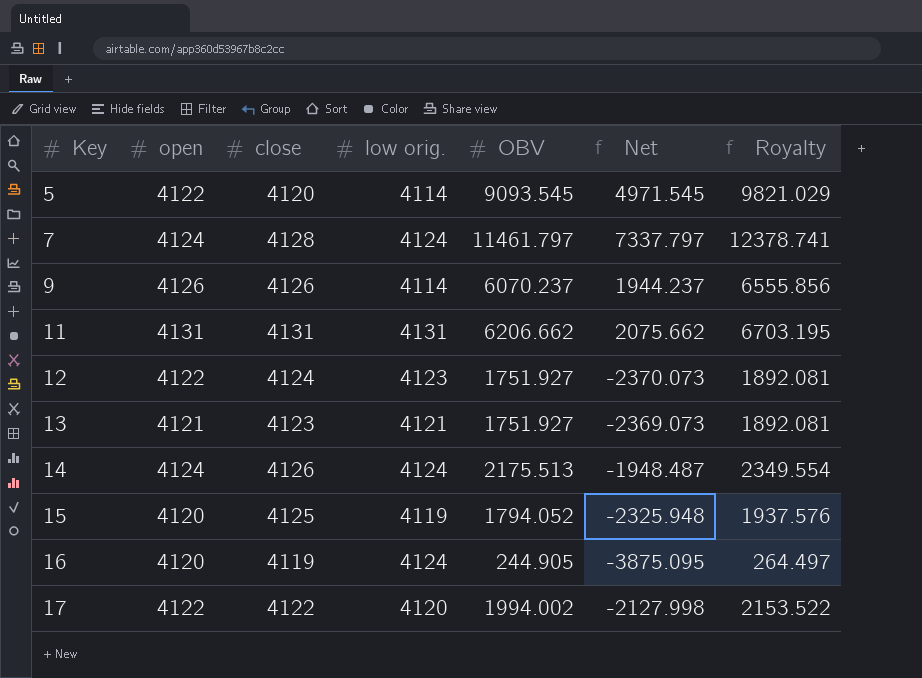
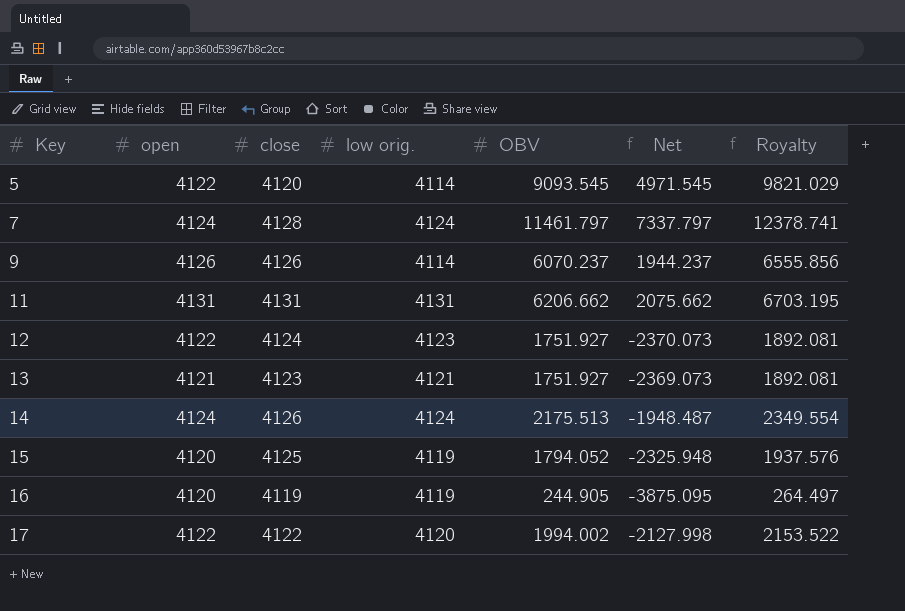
16 | low orig.: 4124 -> 4119

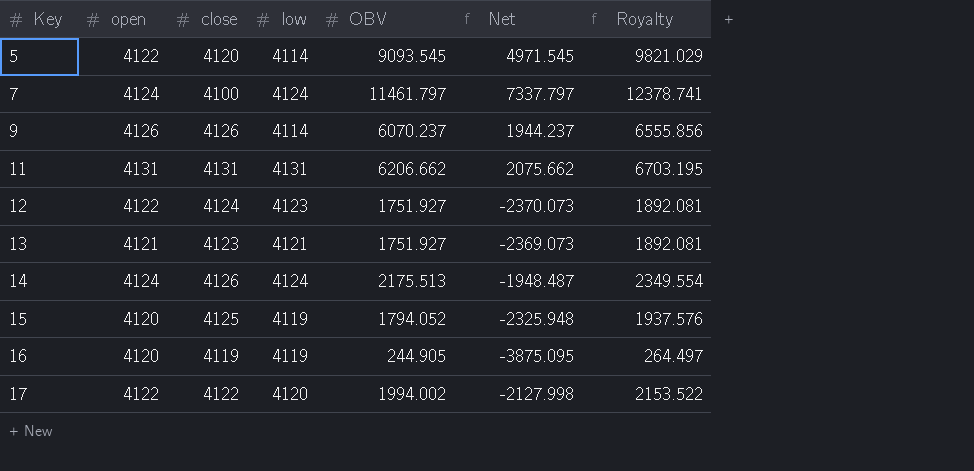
column name: low orig. -> low
7 | close: 4128 -> 4100

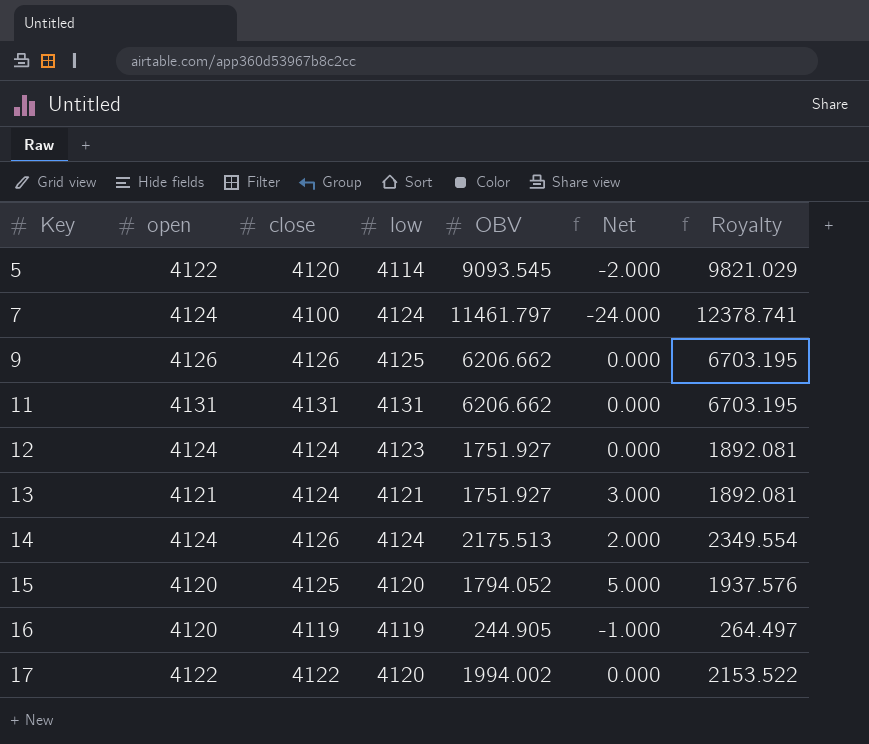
column Net | formula: [OBV] - [open] -> [close] - [open]
9 | low: 4114 -> 4125
9 | OBV: 6070.237 -> 6206.662
9 | Royalty: 6555.856 -> 6703.195
12 | open: 4122 -> 4124
13 | close: 4123 -> 4124
15 | low: 4119 -> 4120

